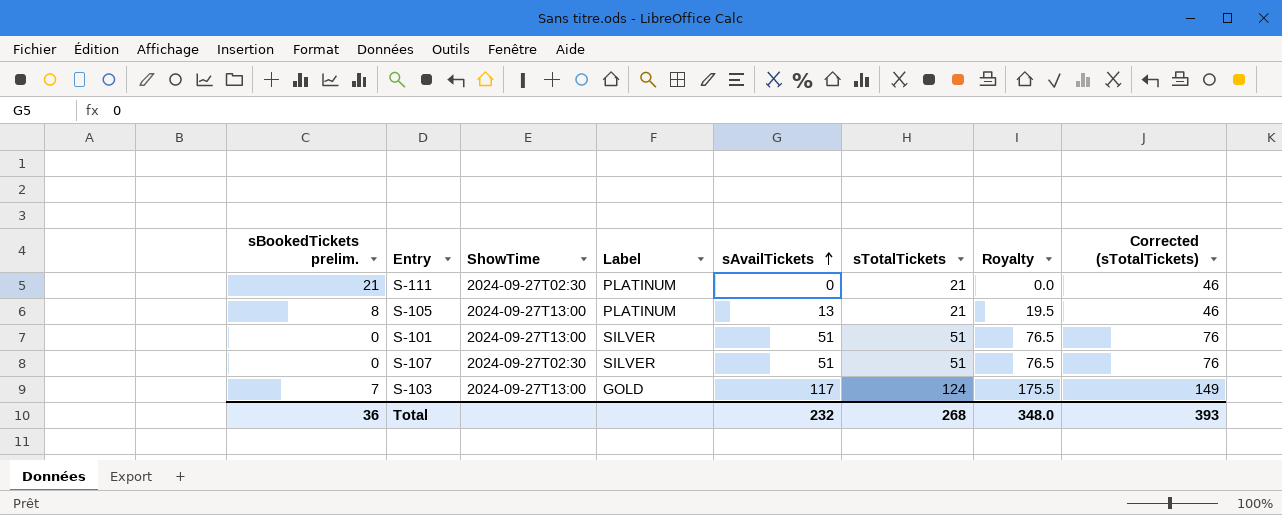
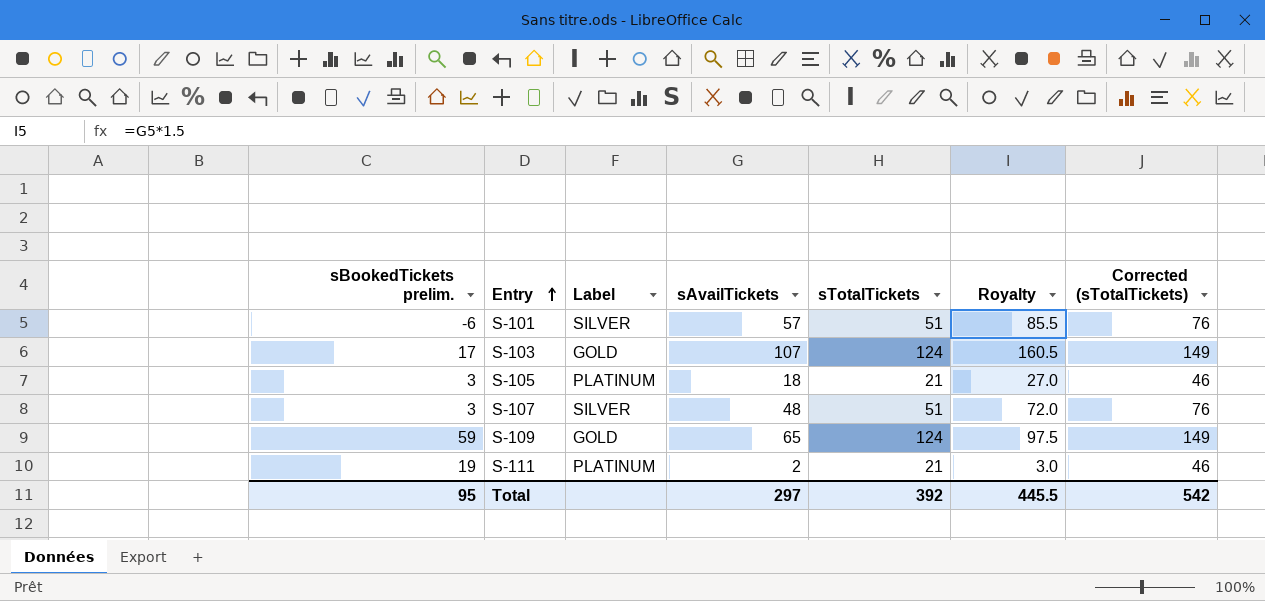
row order: sAvailTickets ascending -> Entry ascending
column ShowTime | position: 3 -> none
S-101 | sBookedTickets prelim.: 0 -> -6
S-101 | sAvailTickets: 51 -> 57
S-101 | Royalty: 76.5 -> 85.5
S-103 | sBookedTickets prelim.: 7 -> 17
S-103 | sAvailTickets: 117 -> 107
S-103 | Royalty: 175.5 -> 160.5
S-105 | sBookedTickets prelim.: 8 -> 3
S-105 | sAvailTickets: 13 -> 18
S-105 | Royalty: 19.5 -> 27.0
S-107 | sBookedTickets prelim.: 0 -> 3
S-107 | sAvailTickets: 51 -> 48
S-107 | Royalty: 76.5 -> 72.0
row S-109: none -> 59 | GOLD | 65 | 124 | 97.5 | 149
S-111 | sBookedTickets prelim.: 21 -> 19
S-111 | sAvailTickets: 0 -> 2
S-111 | Royalty: 0.0 -> 3.0
Total | sBookedTickets prelim.: 36 -> 95
Total | sAvailTickets: 232 -> 297
Total | sTotalTickets: 268 -> 392
Total | Royalty: 348.0 -> 445.5
Total | Corrected (sTotalTickets): 393 -> 542

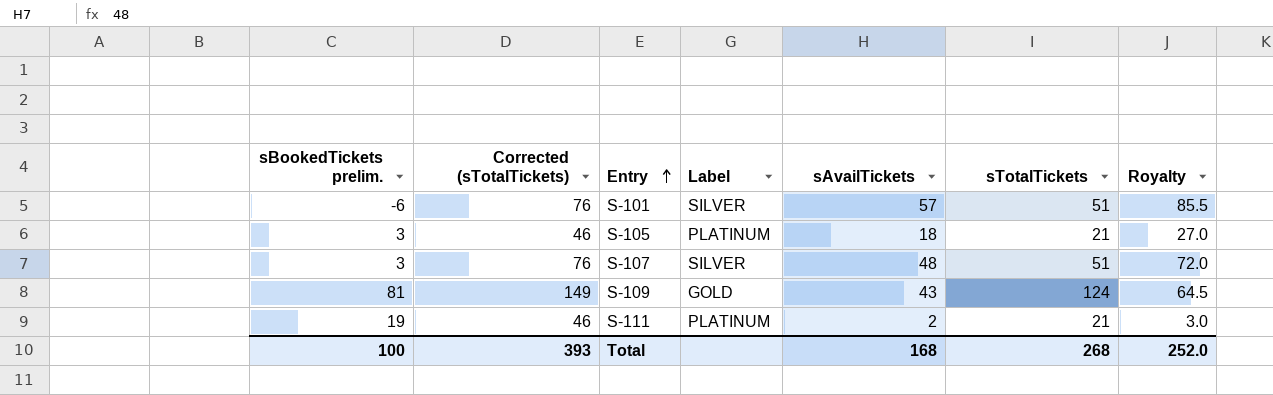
column Corrected (sTotalTickets) | position: 7 -> 2
row S-103: 17 | GOLD | 107 | 124 | 160.5 | 149 -> none
S-109 | sBookedTickets prelim.: 59 -> 81
S-109 | sAvailTickets: 65 -> 43
S-109 | Royalty: 97.5 -> 64.5
Total | sBookedTickets prelim.: 95 -> 100
Total | Corrected (sTotalTickets): 542 -> 393
Total | sAvailTickets: 297 -> 168
Total | sTotalTickets: 392 -> 268
Total | Royalty: 445.5 -> 252.0

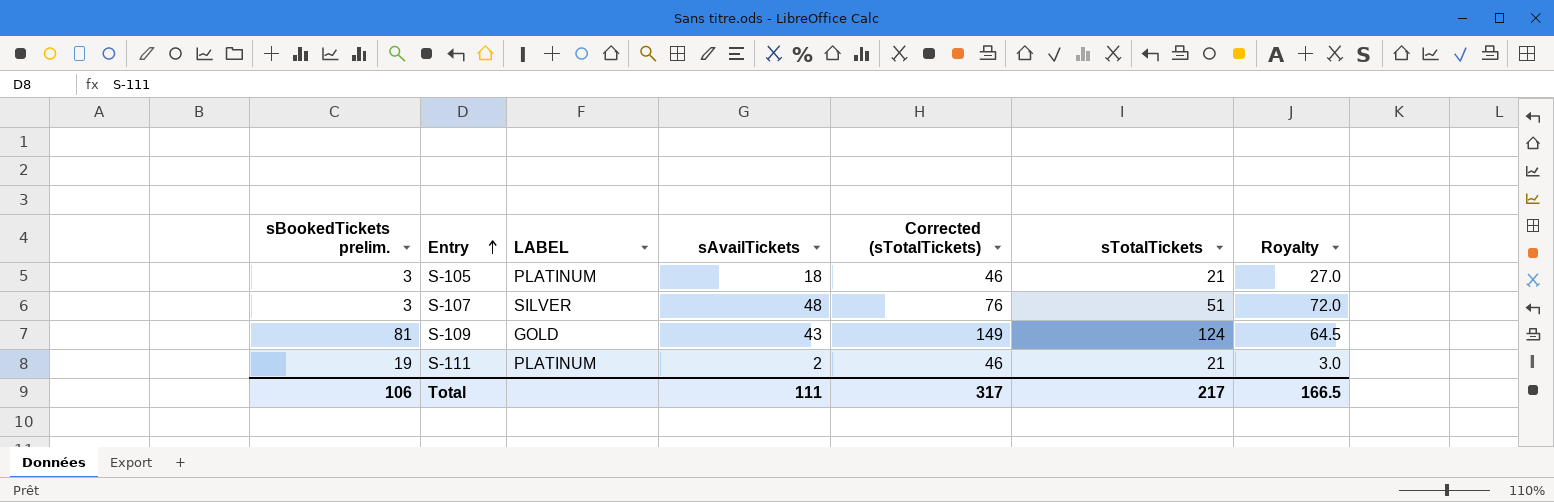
column name: Label -> LABEL
column Corrected (sTotalTickets) | position: 2 -> 5
row S-101: -6 | 76 | SILVER | 57 | 51 | 85.5 -> none
Total | sBookedTickets prelim.: 100 -> 106
Total | sAvailTickets: 168 -> 111
Total | Corrected (sTotalTickets): 393 -> 317
Total | sTotalTickets: 268 -> 217
Total | Royalty: 252.0 -> 166.5

